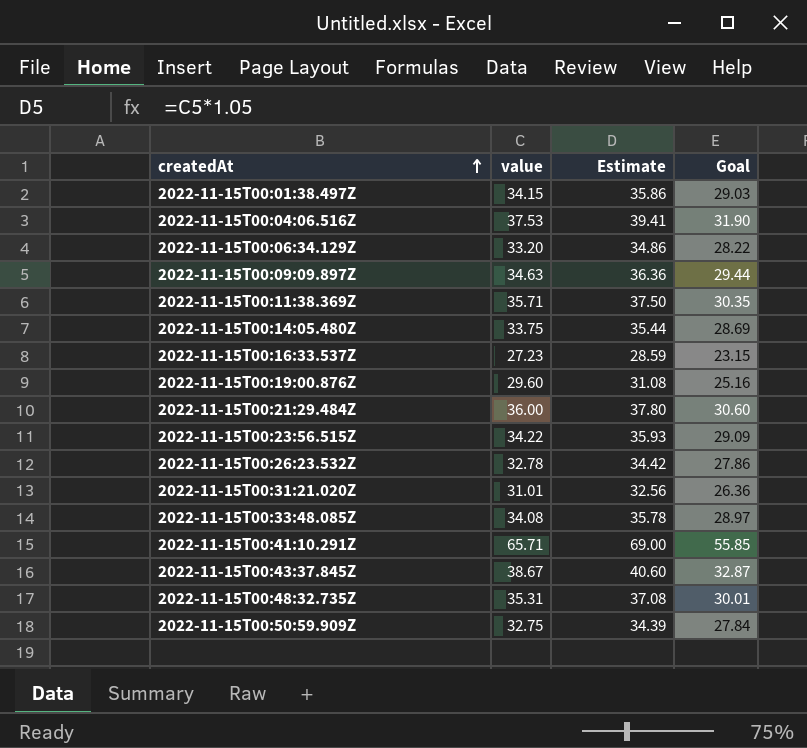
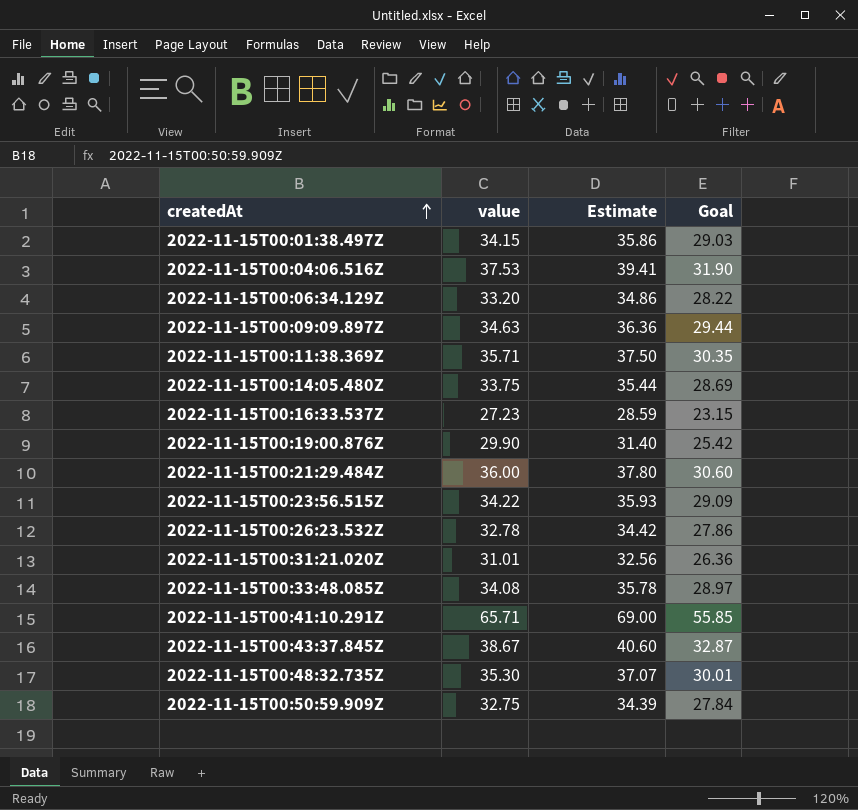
2022-11-15T00:19:00.876Z | value: 29.60 -> 29.90
2022-11-15T00:19:00.876Z | Estimate: 31.08 -> 31.40
2022-11-15T00:19:00.876Z | Goal: 25.16 -> 25.42
2022-11-15T00:48:32.735Z | value: 35.31 -> 35.30
2022-11-15T00:48:32.735Z | Estimate: 37.08 -> 37.07

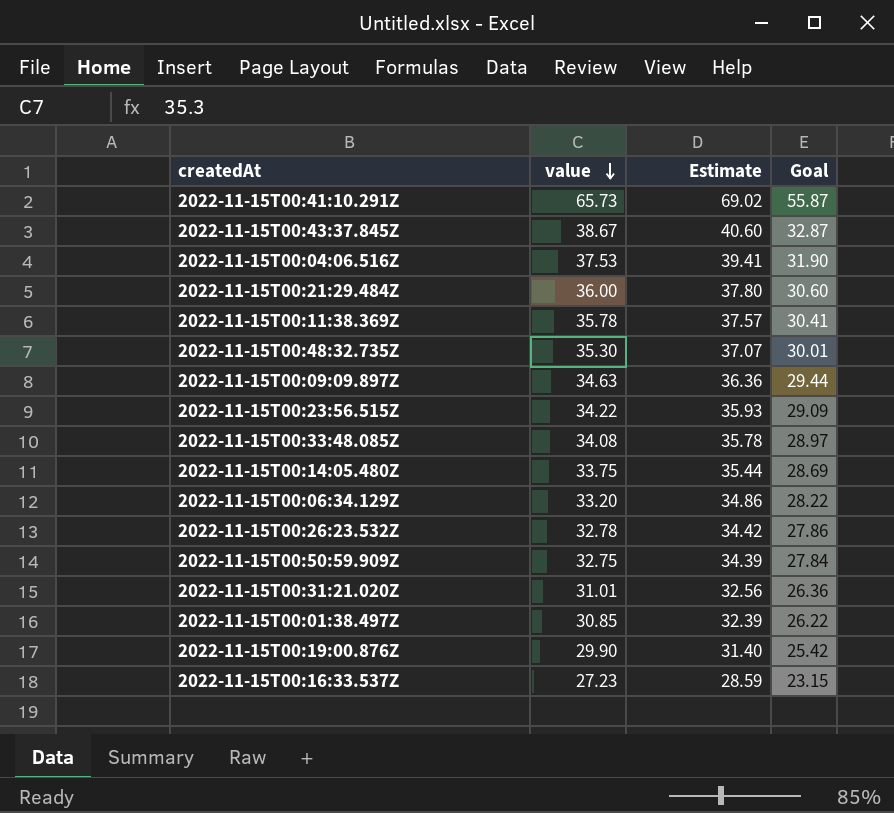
row order: createdAt ascending -> value descending
2022-11-15T00:41:10.291Z | value: 65.71 -> 65.73
2022-11-15T00:41:10.291Z | Estimate: 69.00 -> 69.02
2022-11-15T00:41:10.291Z | Goal: 55.85 -> 55.87
2022-11-15T00:11:38.369Z | value: 35.71 -> 35.78
2022-11-15T00:11:38.369Z | Estimate: 37.50 -> 37.57
2022-11-15T00:11:38.369Z | Goal: 30.35 -> 30.41
2022-11-15T00:01:38.497Z | value: 34.15 -> 30.85
2022-11-15T00:01:38.497Z | Estimate: 35.86 -> 32.39
2022-11-15T00:01:38.497Z | Goal: 29.03 -> 26.22

